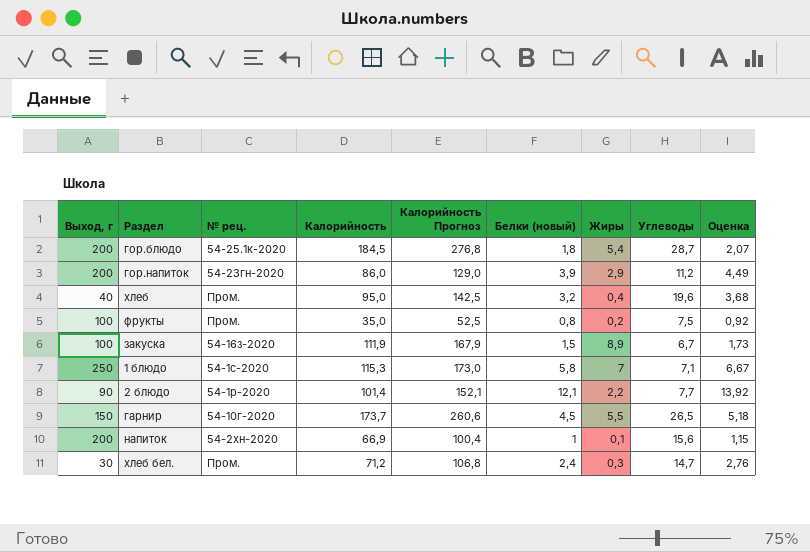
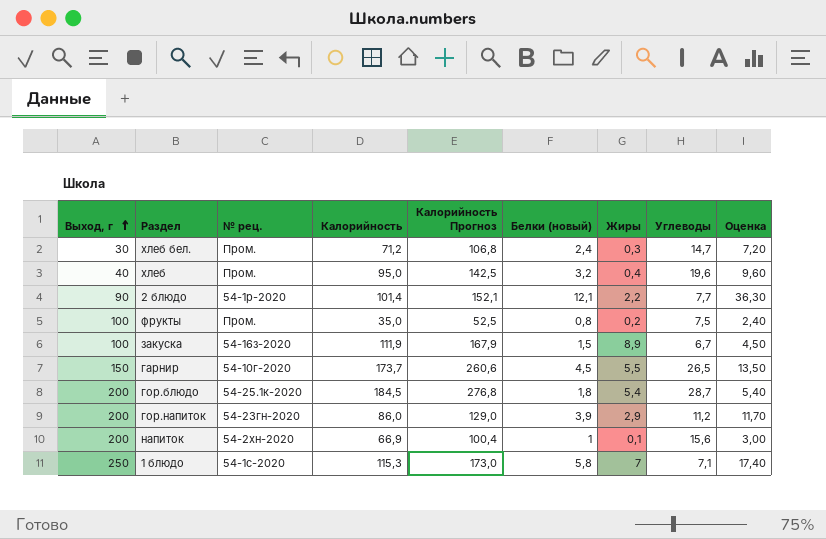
row order: none -> Выход, г ascending
column Оценка | formula: [Белки (новый)] * 1,15 -> [Белки (новый)] * 3

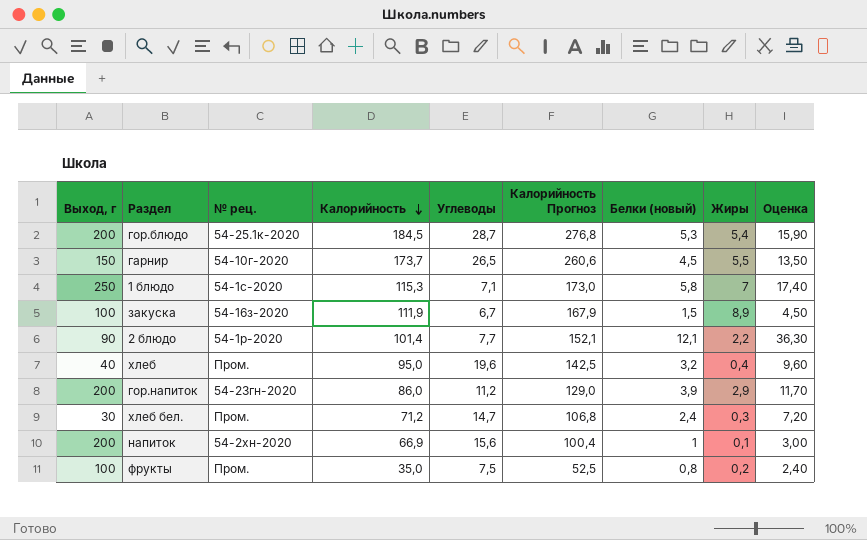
row order: Выход, г ascending -> Калорийность descending
column Углеводы | position: 8 -> 5
гор.блюдо | Белки (новый): 1,8 -> 5,3
гор.блюдо | Оценка: 5,40 -> 15,90

